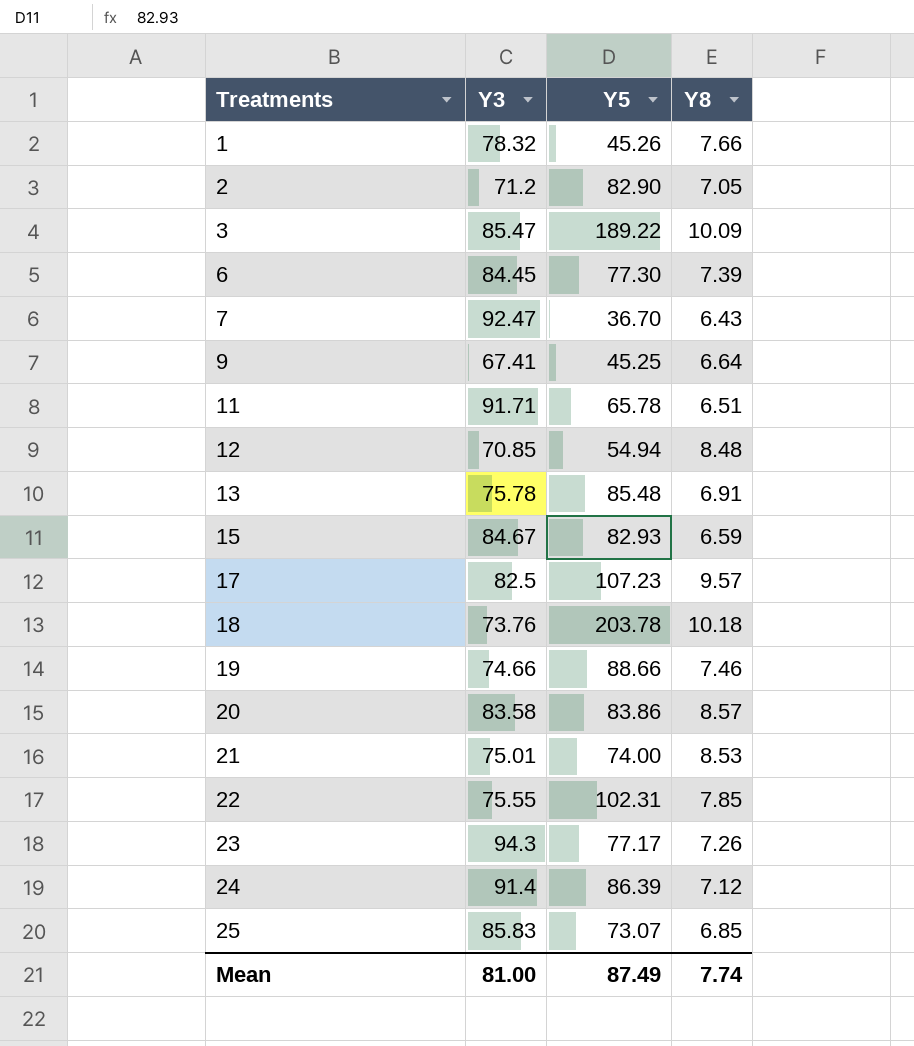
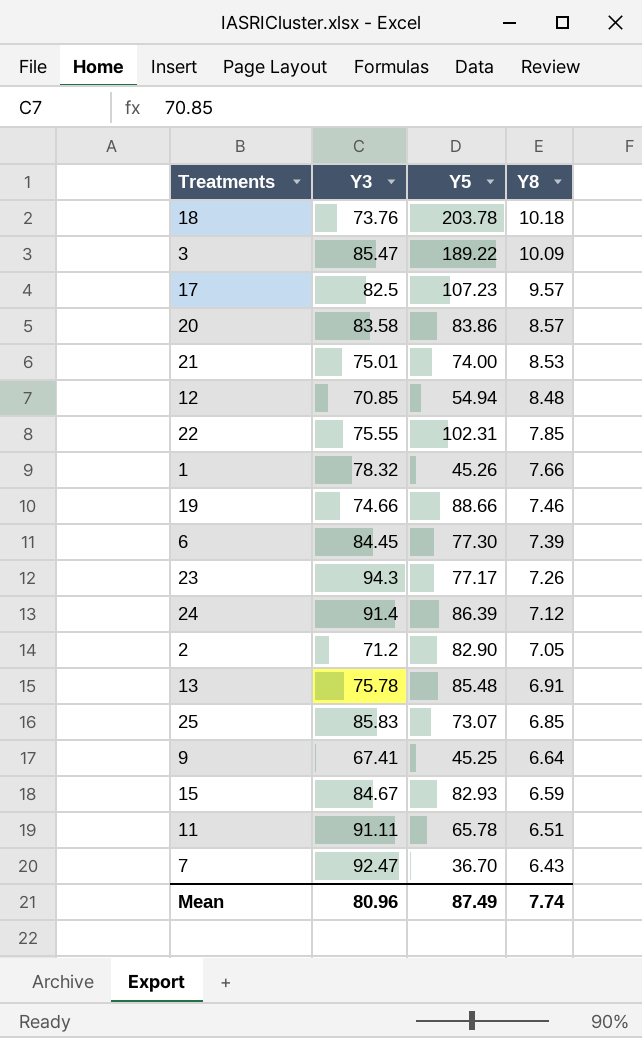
row order: Treatments ascending -> Y8 descending
11 | Y3: 91.71 -> 91.11
Mean | Y3: 81.00 -> 80.96

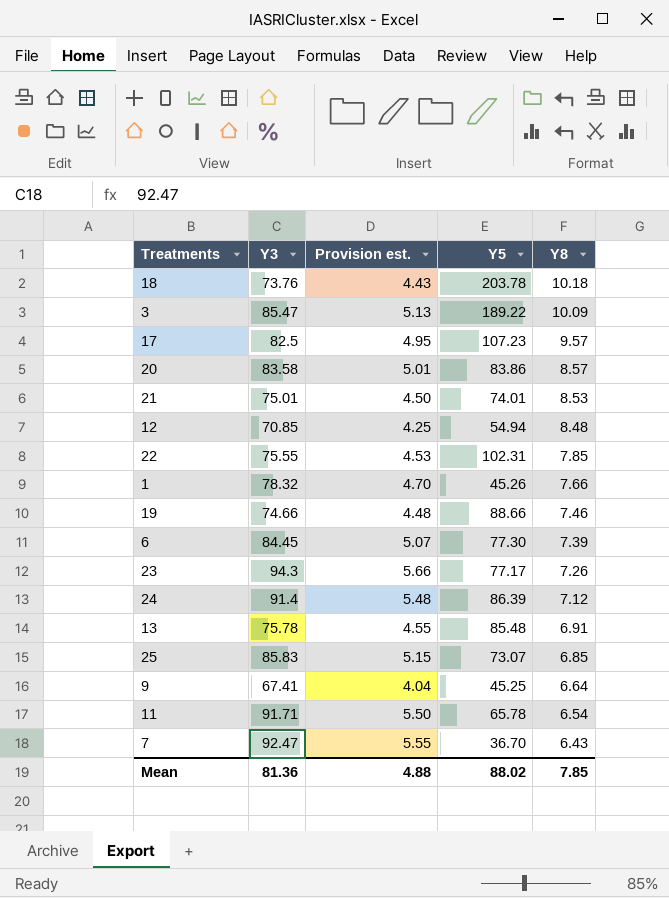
column Provision est. | formula: none -> [Y3] * 0.06
row 2: 71.2 | 82.90 | 7.05 -> none
row 15: 84.67 | 82.93 | 6.59 -> none
21 | Y5: 74.00 -> 74.01
11 | Y3: 91.11 -> 91.71
11 | Y8: 6.51 -> 6.54
Mean | Y3: 80.96 -> 81.36
Mean | Y5: 87.49 -> 88.02
Mean | Y8: 7.74 -> 7.85

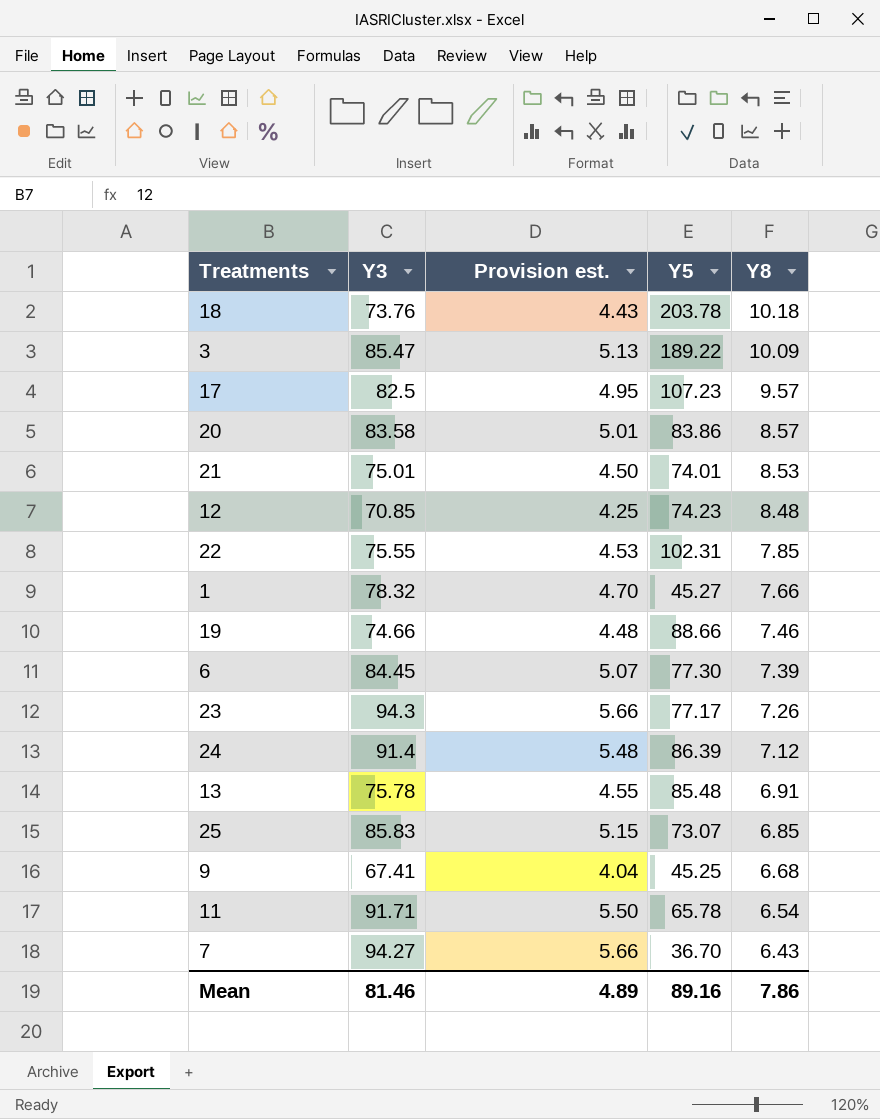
12 | Y5: 54.94 -> 74.23
1 | Y5: 45.26 -> 45.27
9 | Y8: 6.64 -> 6.68
7 | Y3: 92.47 -> 94.27
7 | Provision est.: 5.55 -> 5.66
Mean | Y3: 81.36 -> 81.46
Mean | Provision est.: 4.88 -> 4.89
Mean | Y5: 88.02 -> 89.16
Mean | Y8: 7.85 -> 7.86

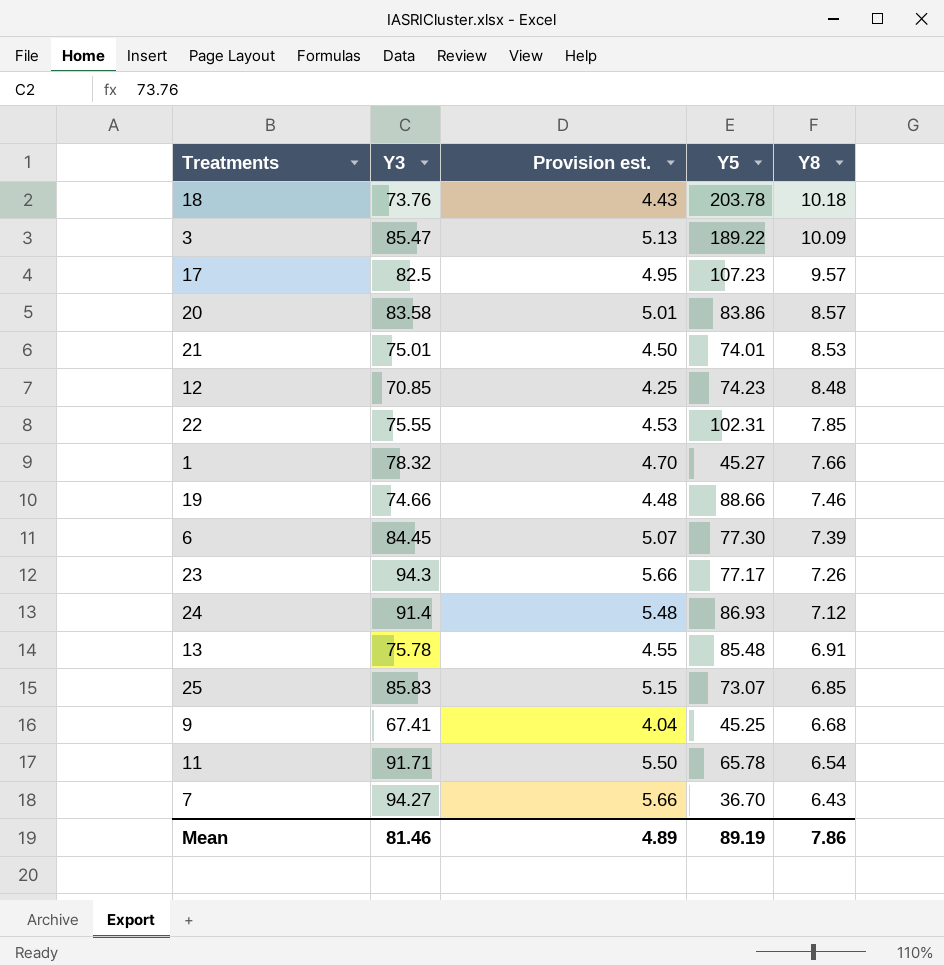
24 | Y5: 86.39 -> 86.93
Mean | Y5: 89.16 -> 89.19

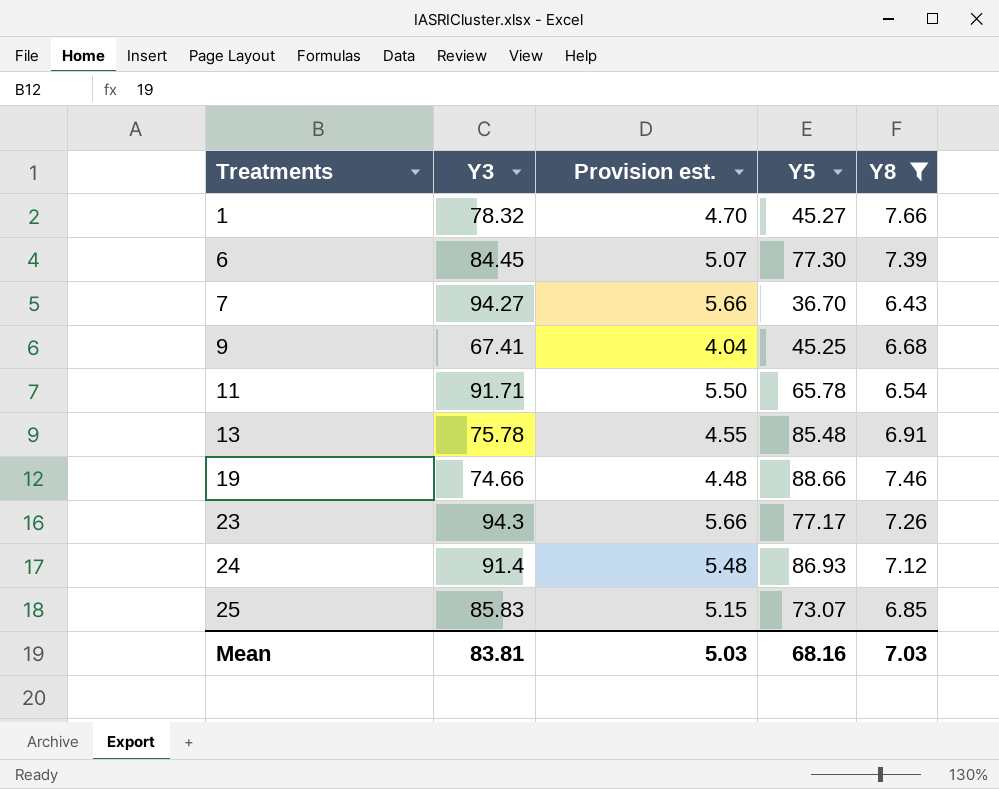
filter: none -> Y8 <= 7.66
row order: Y8 descending -> Treatments ascending
Mean | Y3: 81.46 -> 83.81
Mean | Provision est.: 4.89 -> 5.03
Mean | Y5: 89.19 -> 68.16
Mean | Y8: 7.86 -> 7.03

